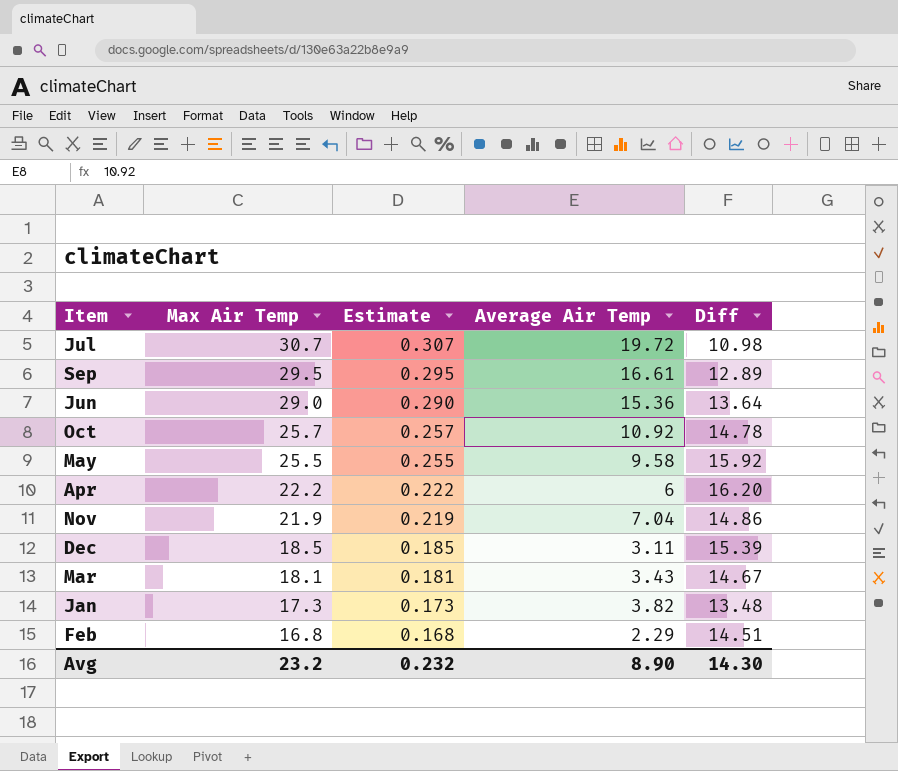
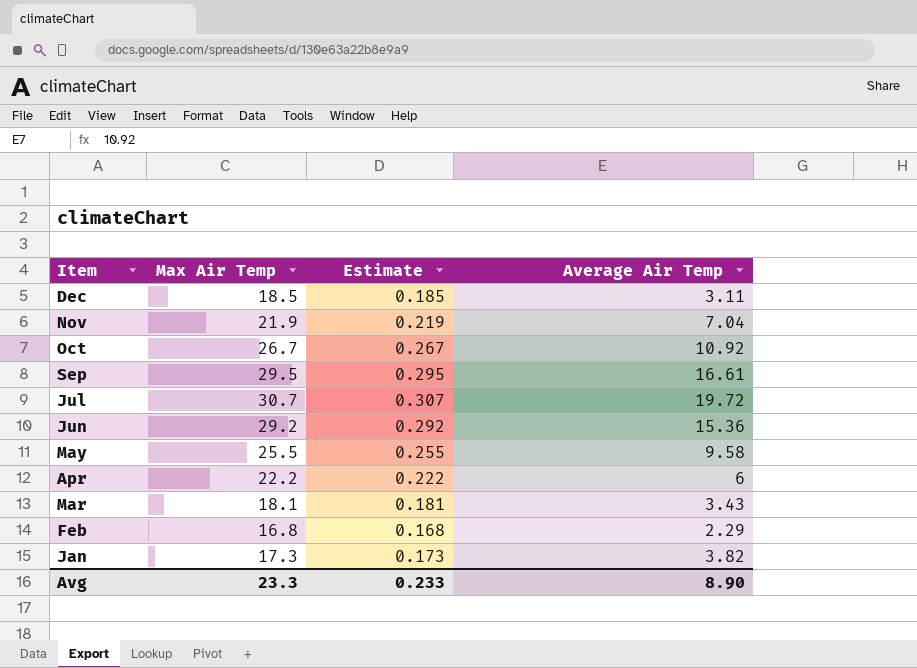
row order: Max Air Temp descending -> Item descending
column Diff | formula: [Max Air Temp] - [Average Air Temp] -> none
Oct | Max Air Temp: 25.7 -> 26.7
Oct | Estimate: 0.257 -> 0.267
Jun | Max Air Temp: 29.0 -> 29.2
Jun | Estimate: 0.290 -> 0.292
Avg | Max Air Temp: 23.2 -> 23.3
Avg | Estimate: 0.232 -> 0.233

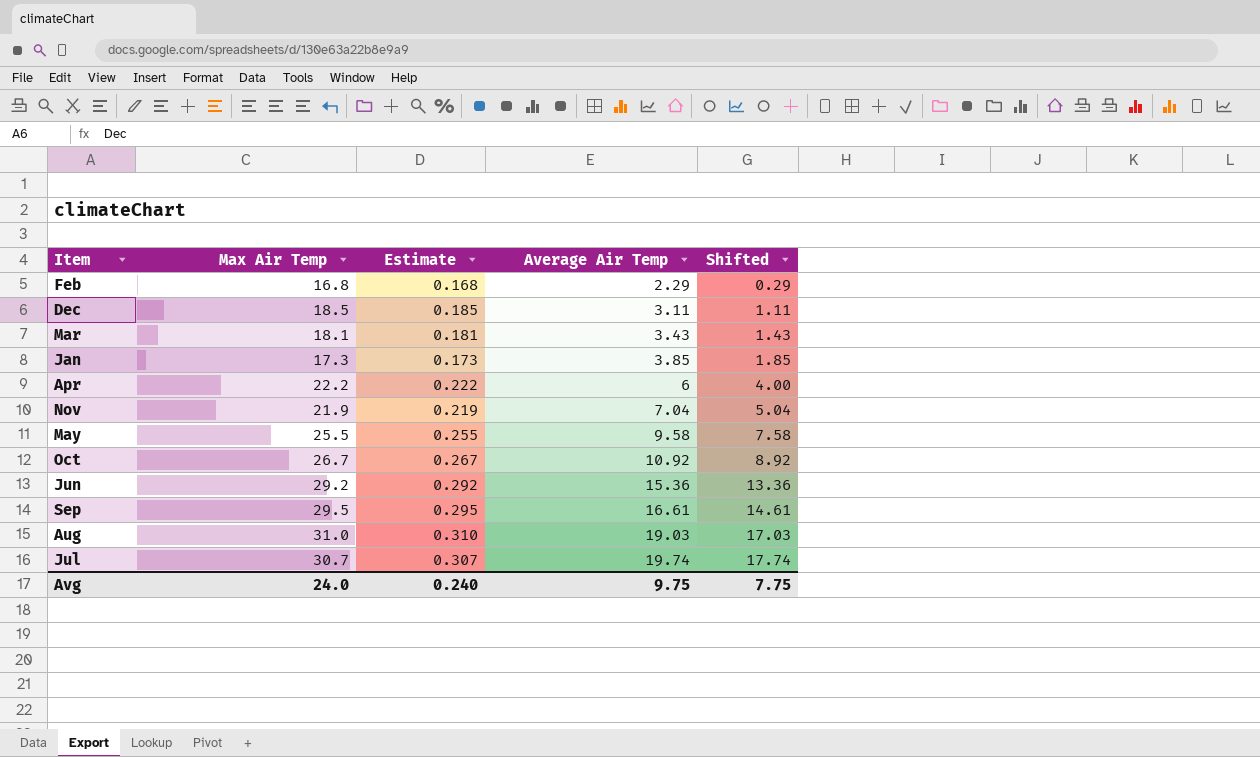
row order: Item descending -> Average Air Temp ascending
column Shifted | formula: none -> [Average Air Temp] - 2
Jan | Average Air Temp: 3.82 -> 3.85
row Aug: none -> 31.0 | 0.310 | 19.03 | 17.03
Jul | Average Air Temp: 19.72 -> 19.74
Avg | Max Air Temp: 23.3 -> 24.0
Avg | Estimate: 0.233 -> 0.240
Avg | Average Air Temp: 8.90 -> 9.75

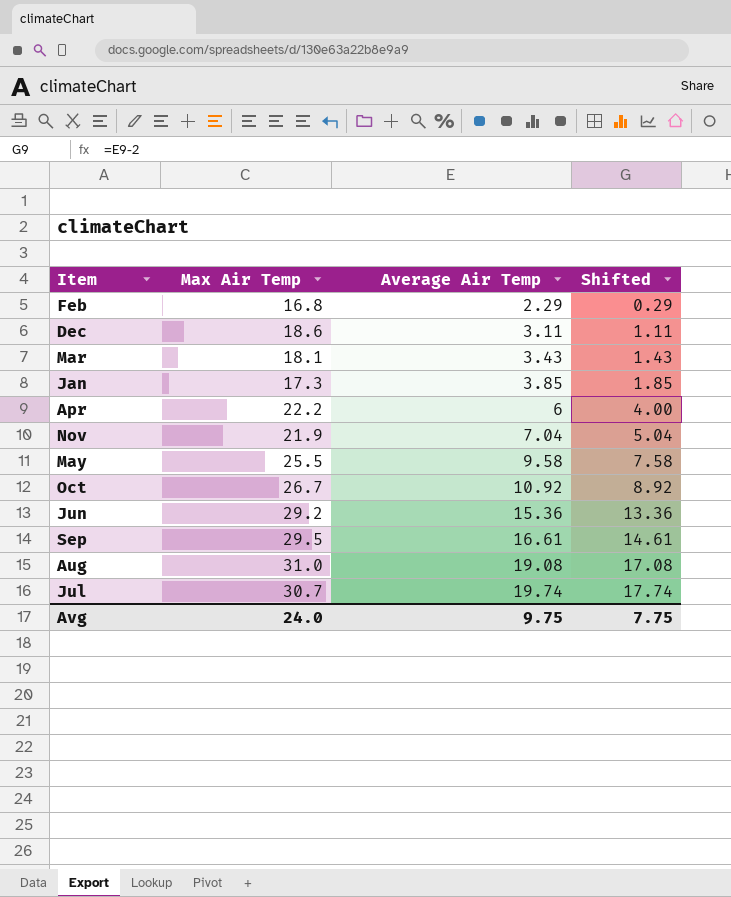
column Estimate | formula: [Max Air Temp] * 0.01 -> none
Dec | Max Air Temp: 18.5 -> 18.6
Aug | Average Air Temp: 19.03 -> 19.08
Aug | Shifted: 17.03 -> 17.08

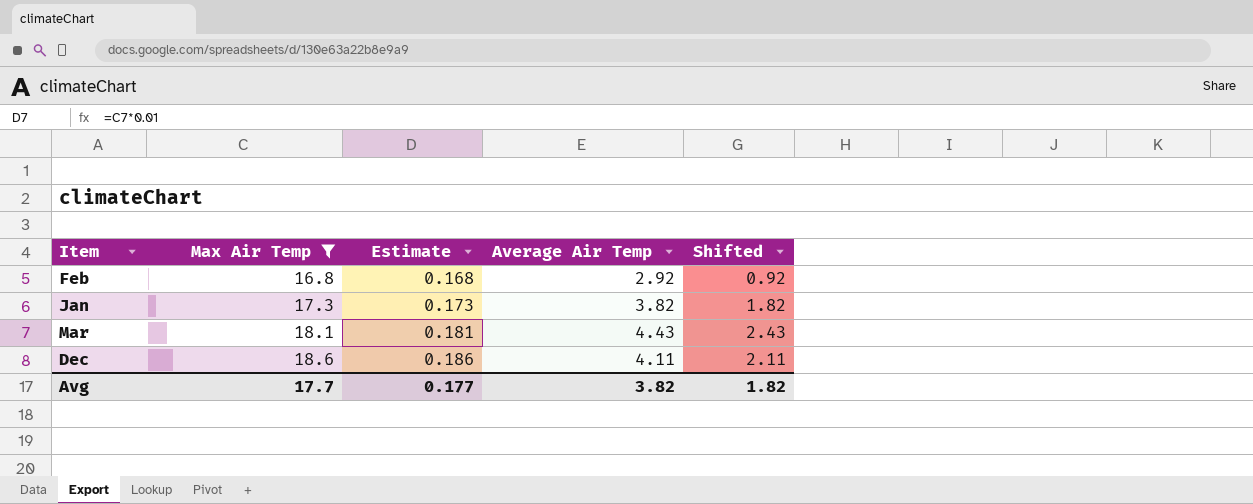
filter: none -> Max Air Temp <= 18.6
row order: Average Air Temp ascending -> Max Air Temp ascending
column Estimate | formula: none -> [Max Air Temp] * 0.01
Feb | Average Air Temp: 2.29 -> 2.92
Feb | Shifted: 0.29 -> 0.92
Jan | Average Air Temp: 3.85 -> 3.82
Jan | Shifted: 1.85 -> 1.82
Mar | Average Air Temp: 3.43 -> 4.43
Mar | Shifted: 1.43 -> 2.43
Dec | Average Air Temp: 3.11 -> 4.11
Dec | Shifted: 1.11 -> 2.11
Avg | Max Air Temp: 24.0 -> 17.7
Avg | Average Air Temp: 9.75 -> 3.82
Avg | Shifted: 7.75 -> 1.82

